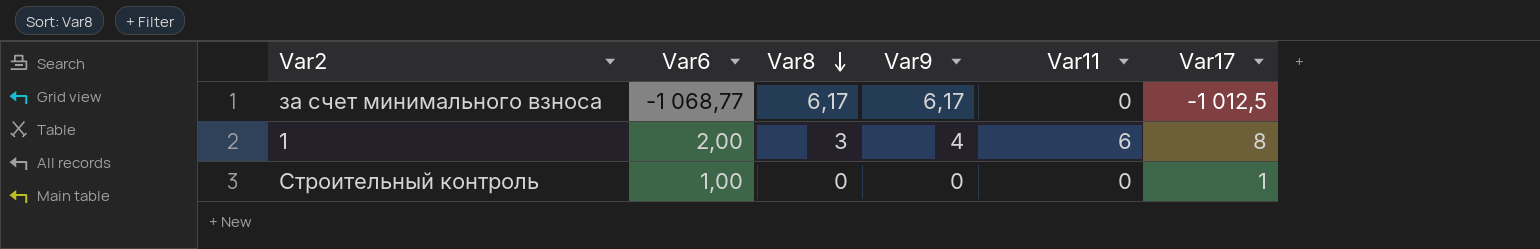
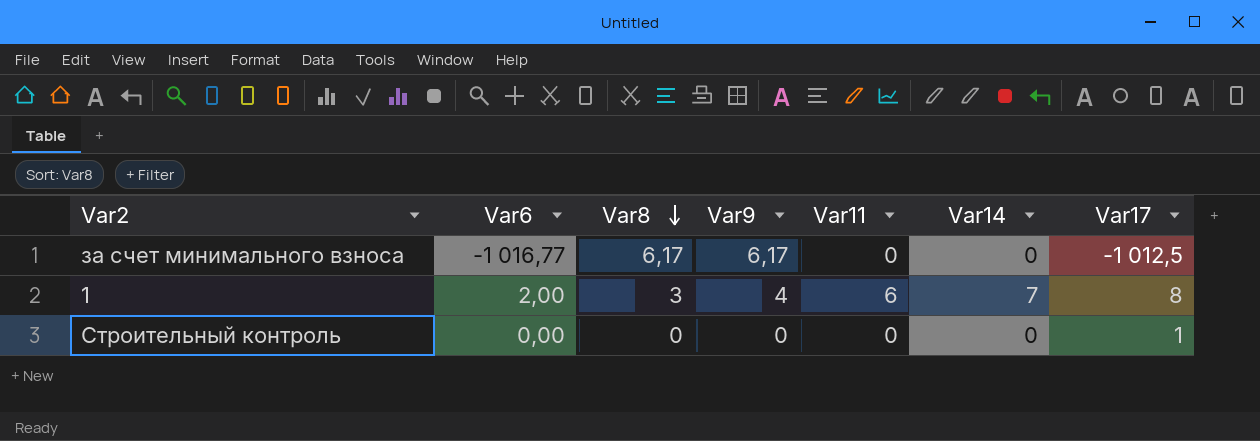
column Var14 | position: none -> 6
за счет минимального взноса | Var6: -1 068,77 -> -1 016,77
Строительный контроль | Var6: 1,00 -> 0,00

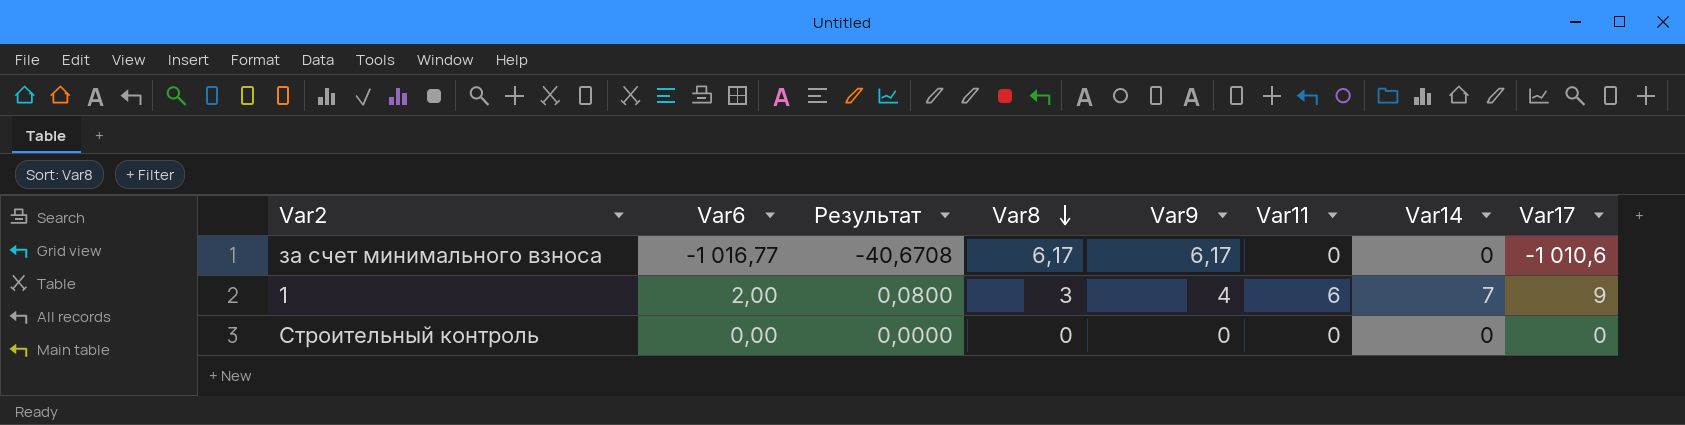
column Результат | formula: none -> [Var6] * 0,04
за счет минимального взноса | Var17: -1 012,5 -> -1 010,6
1 | Var17: 8 -> 9
Строительный контроль | Var17: 1 -> 0

